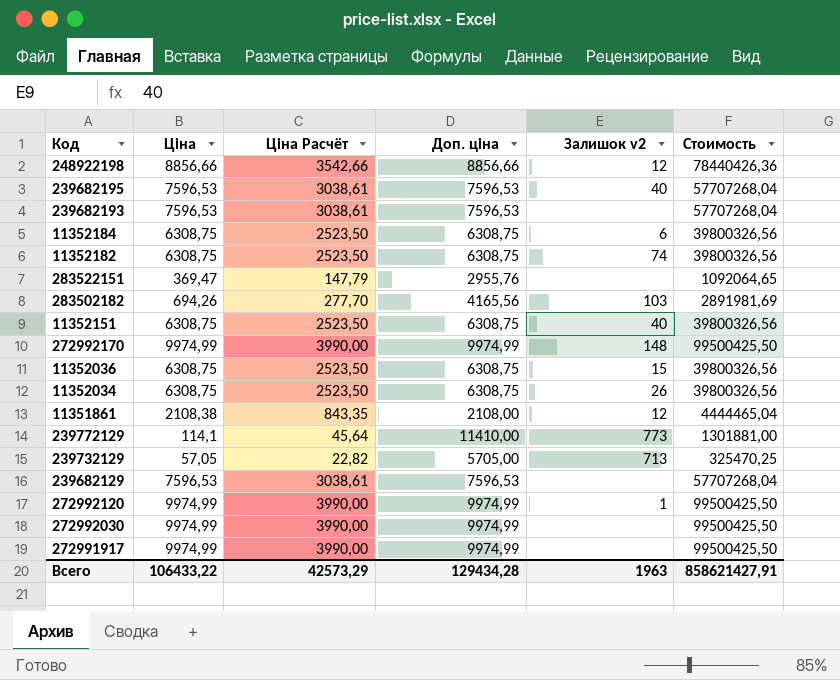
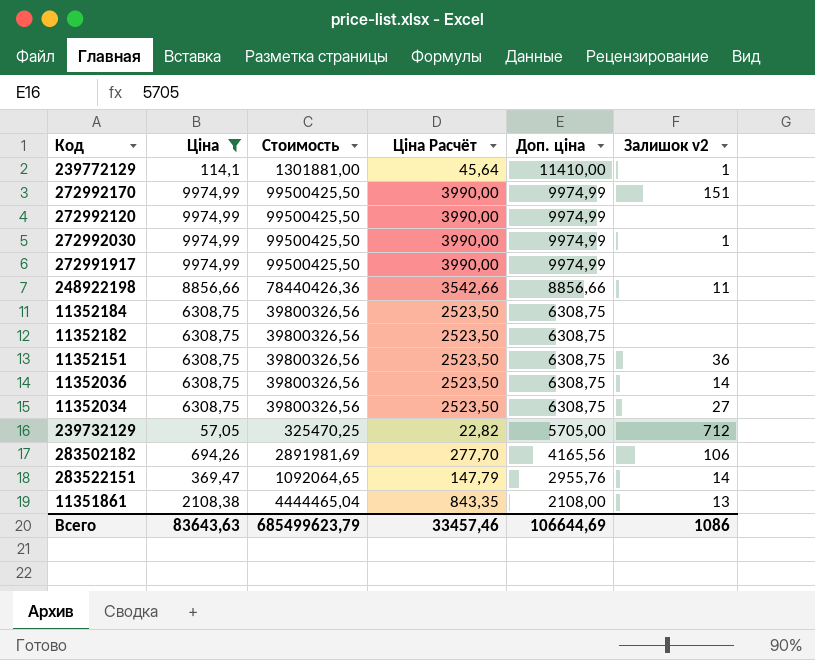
filter: none -> Ціна != 7596,53
row order: none -> Доп. ціна descending
column Стоимость | position: 6 -> 3
239772129 | Залишок v2: 773 -> 1
272992170 | Залишок v2: 148 -> 151
272992120 | Залишок v2: 1 -> none
272992030 | Залишок v2: none -> 1
248922198 | Залишок v2: 12 -> 11
11352184 | Залишок v2: 6 -> none
11352182 | Залишок v2: 74 -> none
11352151 | Залишок v2: 40 -> 36
11352036 | Залишок v2: 15 -> 14
11352034 | Залишок v2: 26 -> 27
239732129 | Залишок v2: 713 -> 712
283502182 | Залишок v2: 103 -> 106
283522151 | Залишок v2: none -> 14
11351861 | Залишок v2: 12 -> 13
Всего | Ціна: 106433,22 -> 83643,63
Всего | Стоимость: 858621427,91 -> 685499623,79
Всего | Ціна Расчёт: 42573,29 -> 33457,46
Всего | Доп. ціна: 129434,28 -> 106644,69
Всего | Залишок v2: 1963 -> 1086

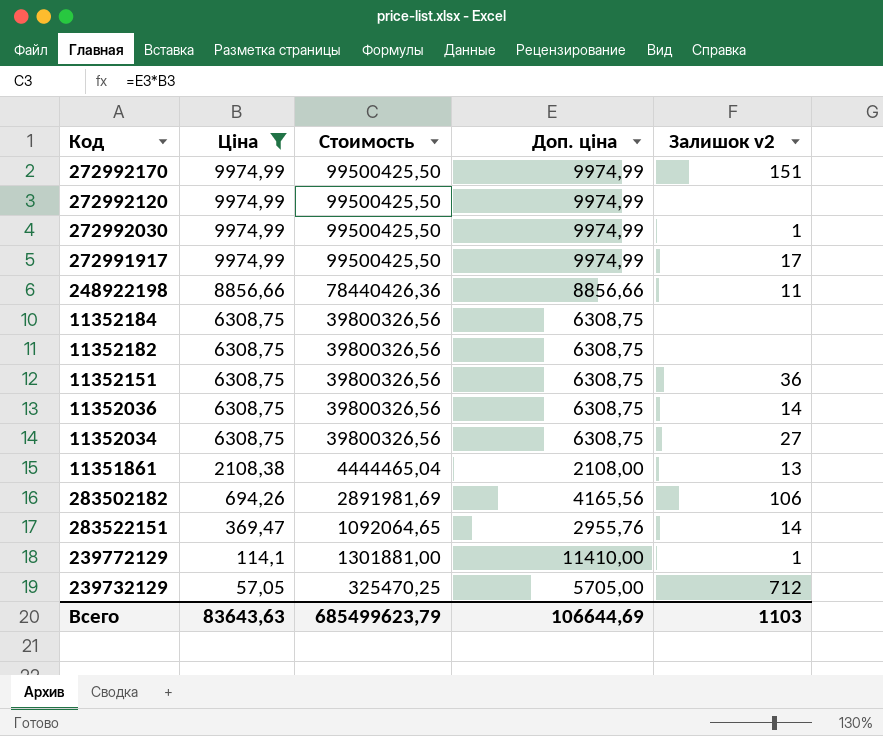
row order: Доп. ціна descending -> Ціна descending
column Ціна Расчёт | formula: [Ціна] * 0,4 -> none
272991917 | Залишок v2: none -> 17
Всего | Залишок v2: 1086 -> 1103

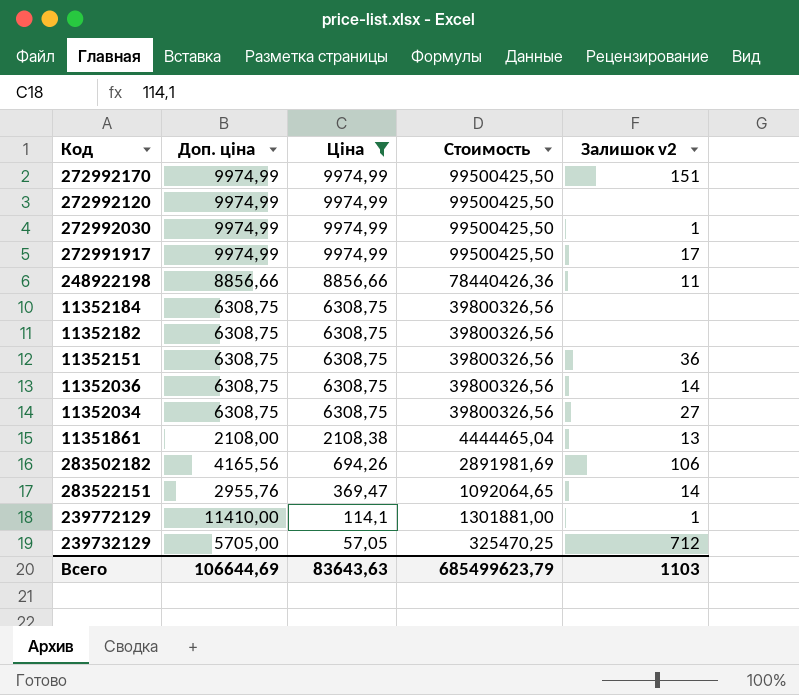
column Доп. ціна | position: 4 -> 2

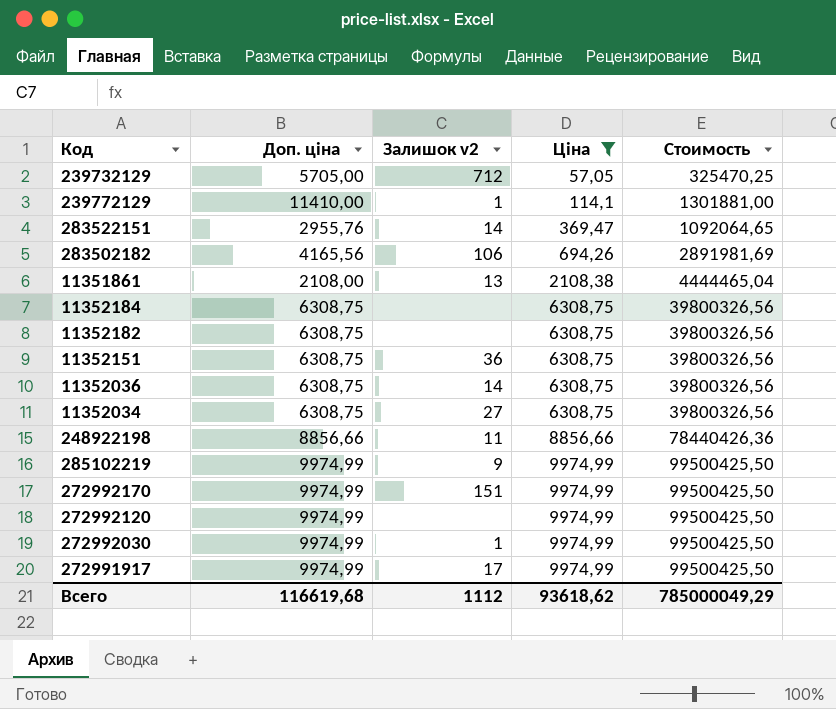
row order: Ціна descending -> Ціна ascending
column Залишок v2 | position: 5 -> 3
row 285102219: none -> 9974,99 | 9 | 9974,99 | 99500425,50
Всего | Доп. ціна: 106644,69 -> 116619,68
Всего | Залишок v2: 1103 -> 1112
Всего | Ціна: 83643,63 -> 93618,62
Всего | Стоимость: 685499623,79 -> 785000049,29

